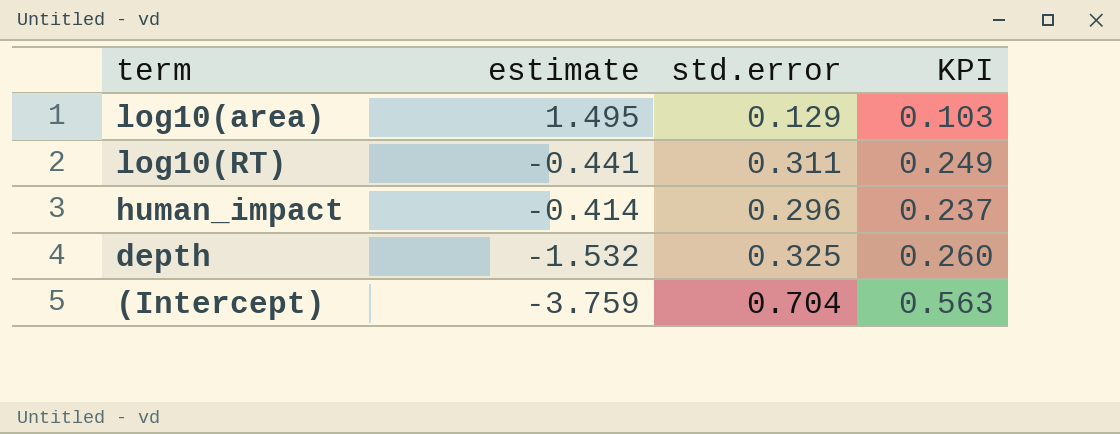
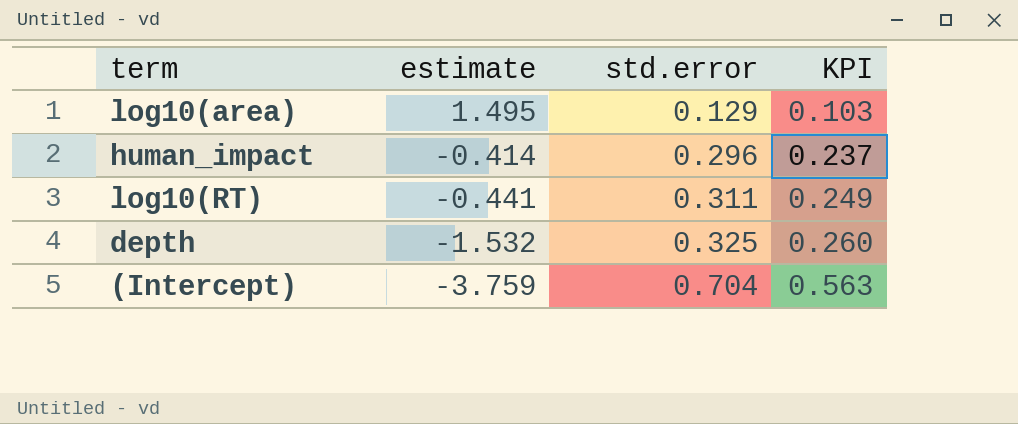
row order: none -> estimate descending

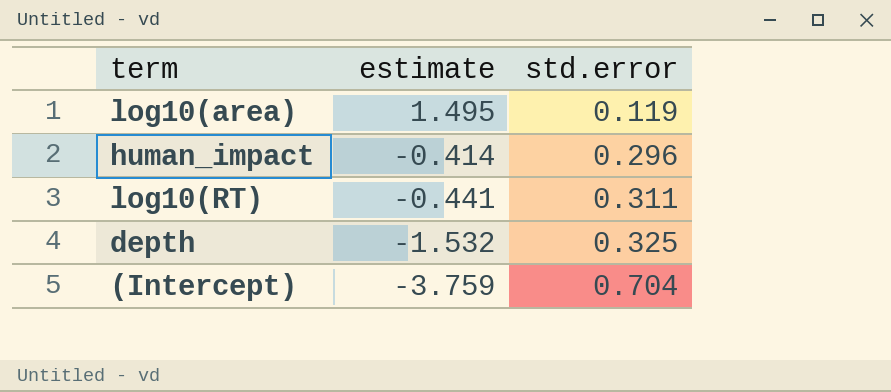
column KPI | formula: [std.error] * 0.8 -> none
log10(area) | std.error: 0.129 -> 0.119

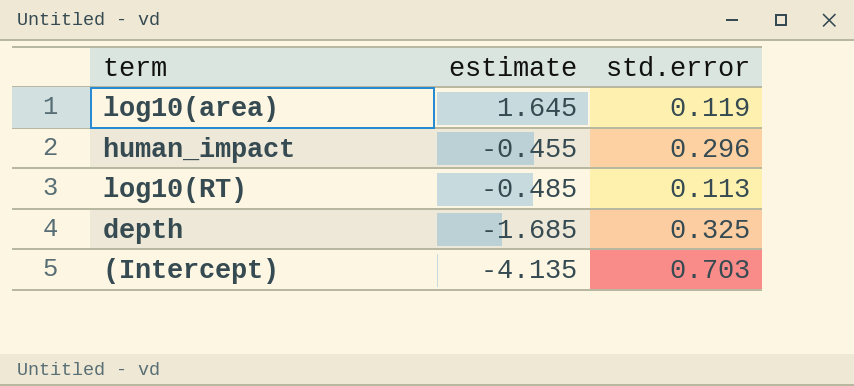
log10(area) | estimate: 1.495 -> 1.645
human_impact | estimate: -0.414 -> -0.455
log10(RT) | estimate: -0.441 -> -0.485
log10(RT) | std.error: 0.311 -> 0.113
depth | estimate: -1.532 -> -1.685
(Intercept) | estimate: -3.759 -> -4.135
(Intercept) | std.error: 0.704 -> 0.703

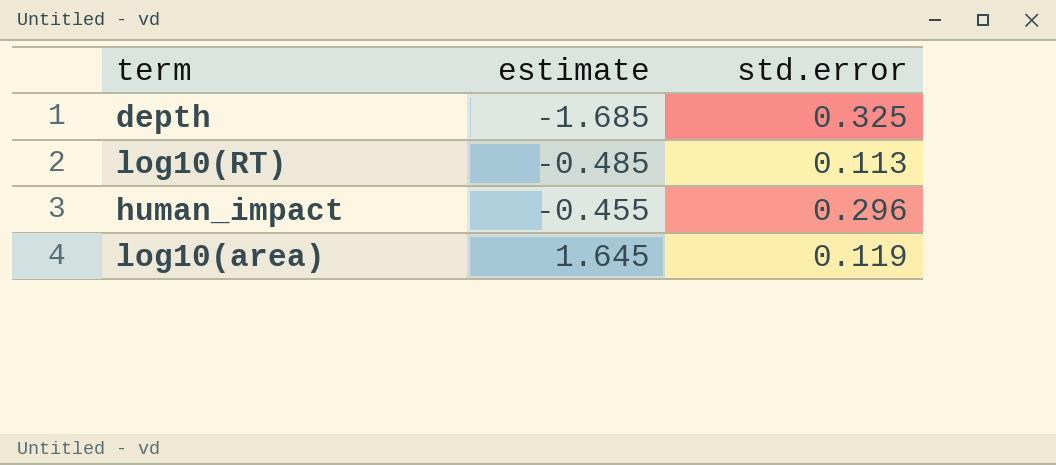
row order: estimate descending -> estimate ascending
row (Intercept): -4.135 | 0.703 -> none

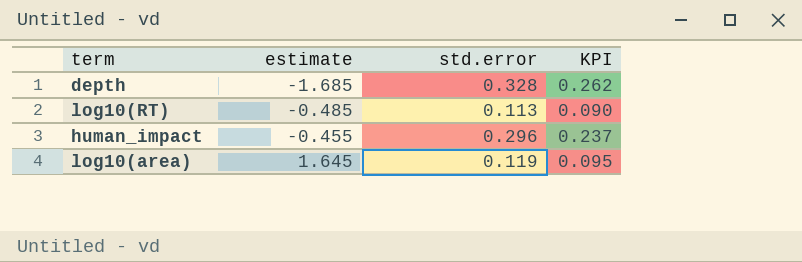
column KPI | formula: none -> [std.error] * 0.8
depth | std.error: 0.325 -> 0.328

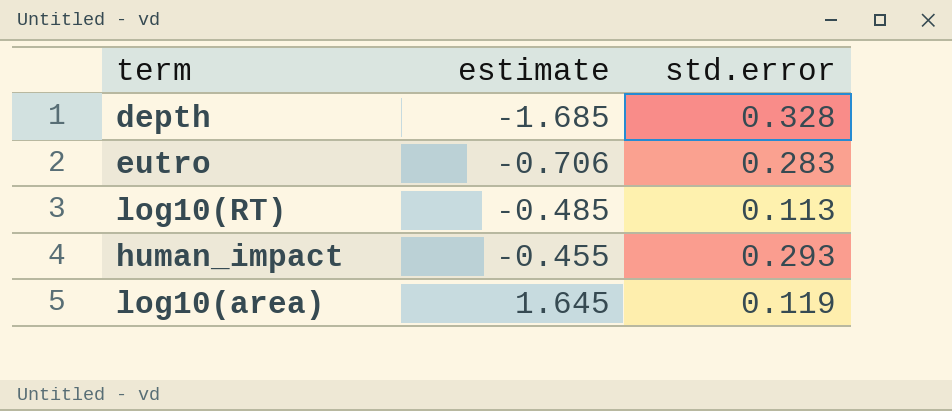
column KPI | formula: [std.error] * 0.8 -> none
row eutro: none -> -0.706 | 0.283
human_impact | std.error: 0.296 -> 0.293

